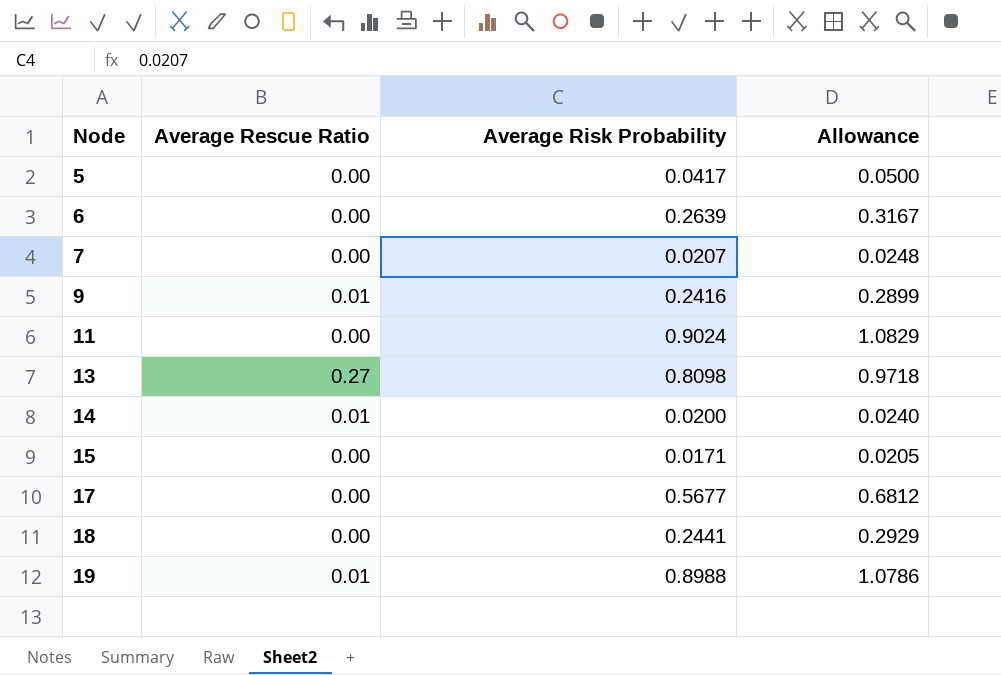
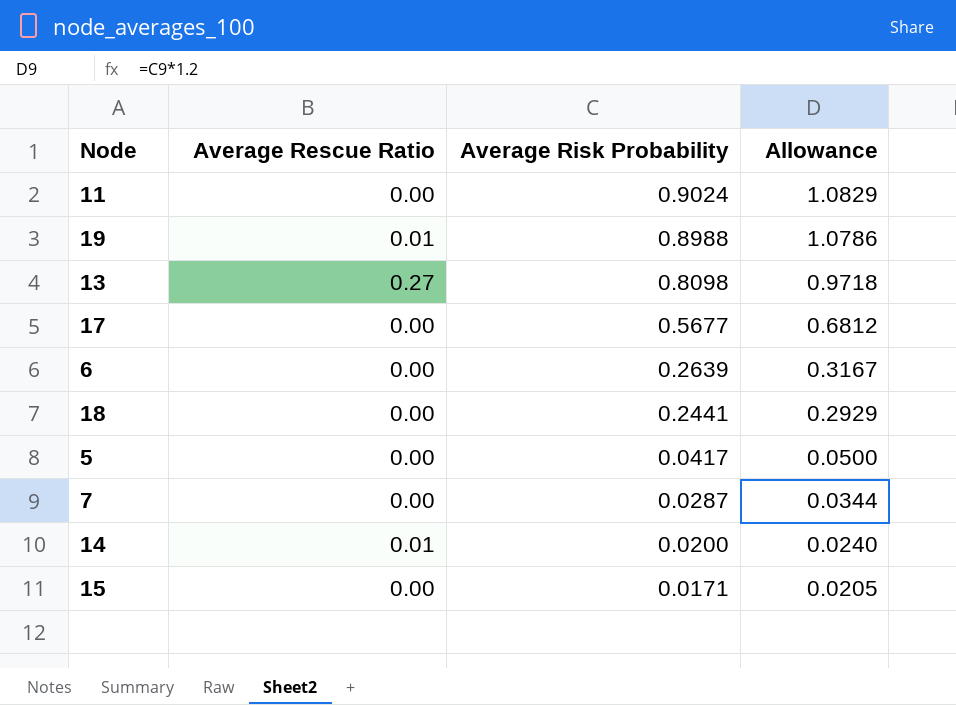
row order: Node ascending -> Average Risk Probability descending
row 9: 0.01 | 0.2416 | 0.2899 -> none
7 | Average Risk Probability: 0.0207 -> 0.0287
7 | Allowance: 0.0248 -> 0.0344

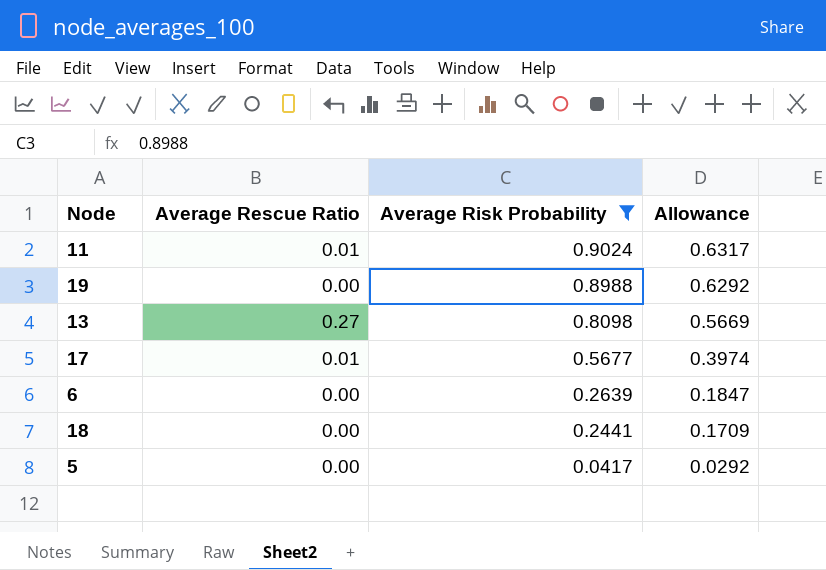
filter: none -> Average Risk Probability >= 0.0417
column Allowance | formula: [Average Risk Probability] * 1.2 -> [Average Risk Probability] * 0.7
11 | Average Rescue Ratio: 0.00 -> 0.01
19 | Average Rescue Ratio: 0.01 -> 0.00
17 | Average Rescue Ratio: 0.00 -> 0.01

